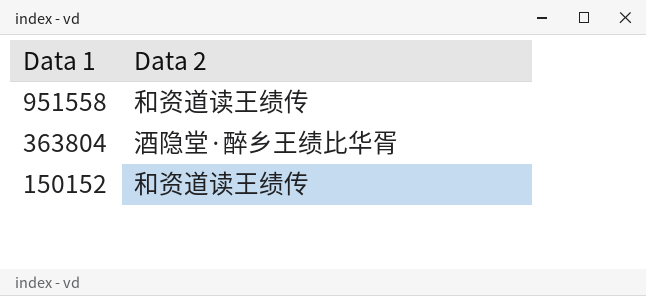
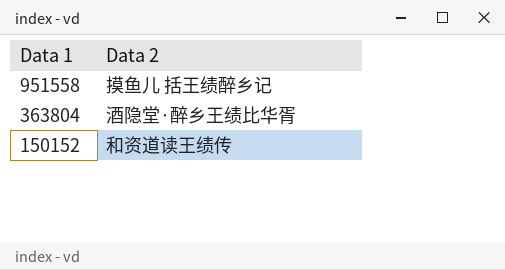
951558 | Data 2: 和资道读王绩传 -> 摸鱼儿 括王绩醉乡记

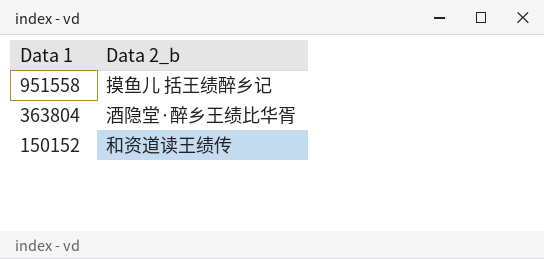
column name: Data 2 -> Data 2_b

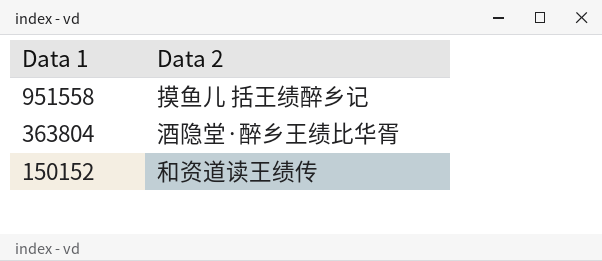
column name: Data 2_b -> Data 2

